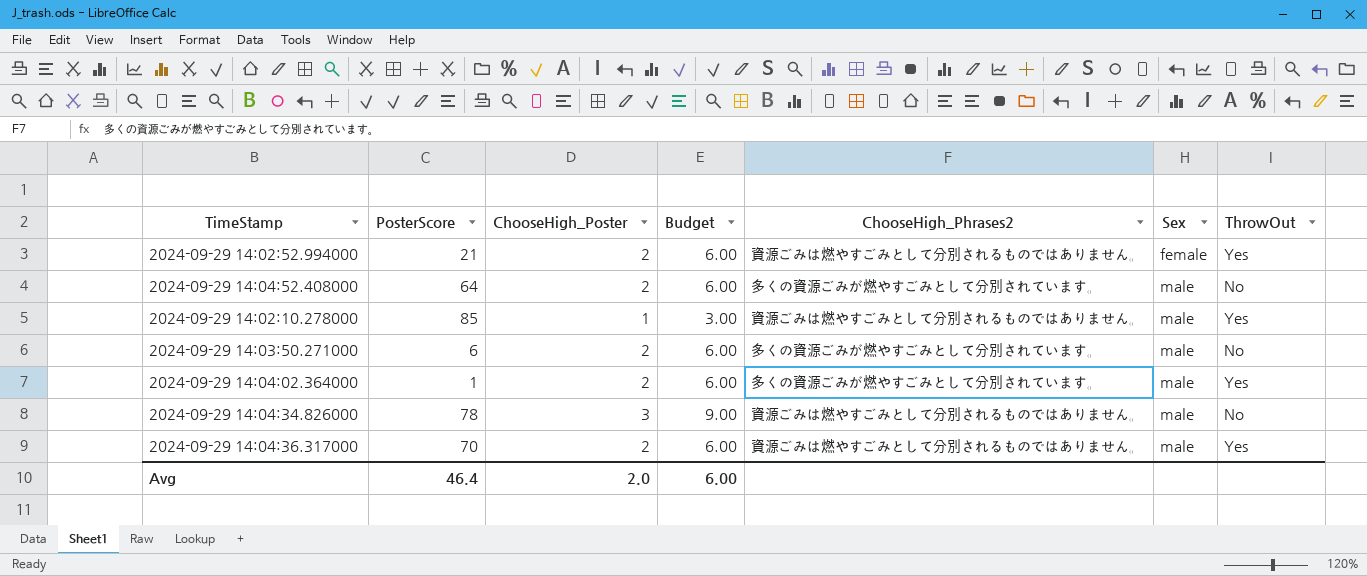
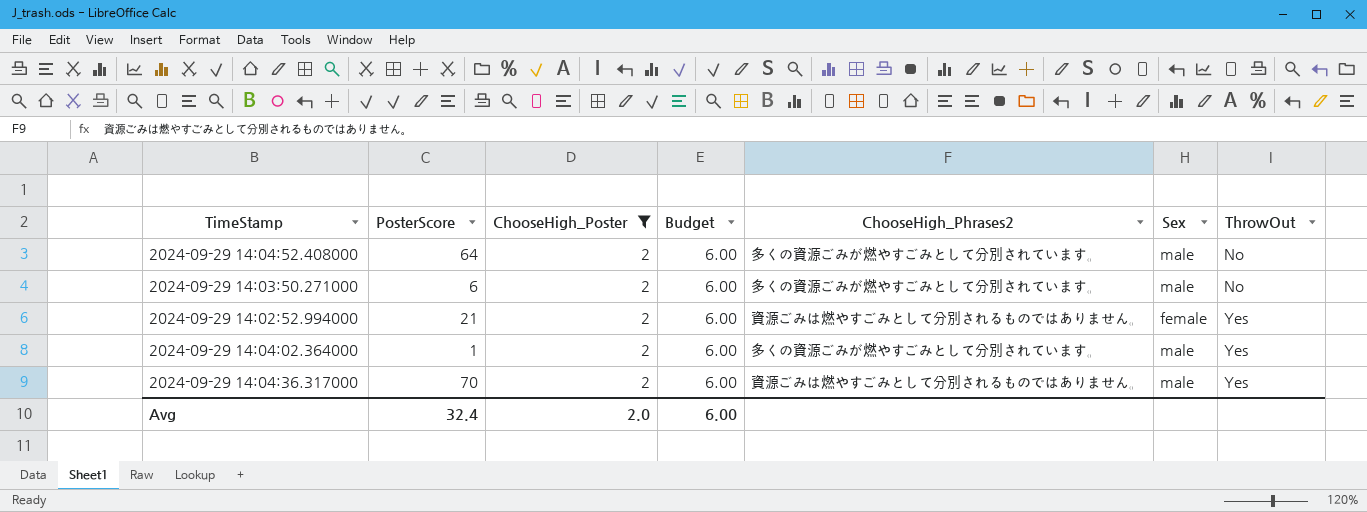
filter: none -> ChooseHigh_Poster = 2
row order: Sex ascending -> ThrowOut ascending
Avg | PosterScore: 46.4 -> 32.4

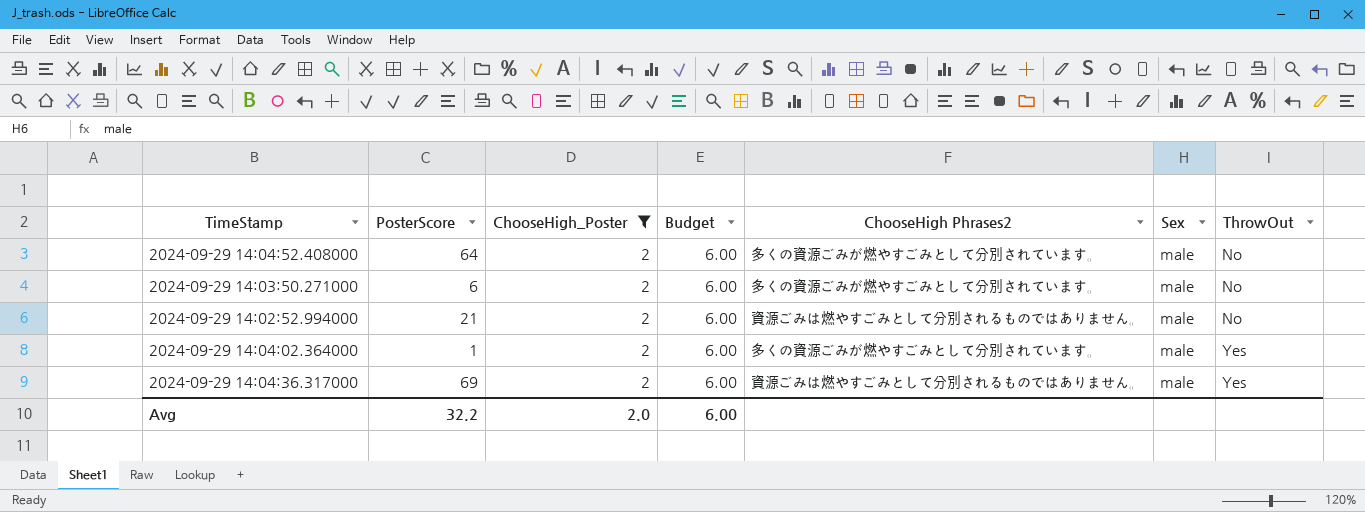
column name: ChooseHigh_Phrases2 -> ChooseHigh Phrases2
2024-09-29 14:02:52.994000 | Sex: female -> male
2024-09-29 14:02:52.994000 | ThrowOut: Yes -> No
2024-09-29 14:04:36.317000 | PosterScore: 70 -> 69
Avg | PosterScore: 32.4 -> 32.2

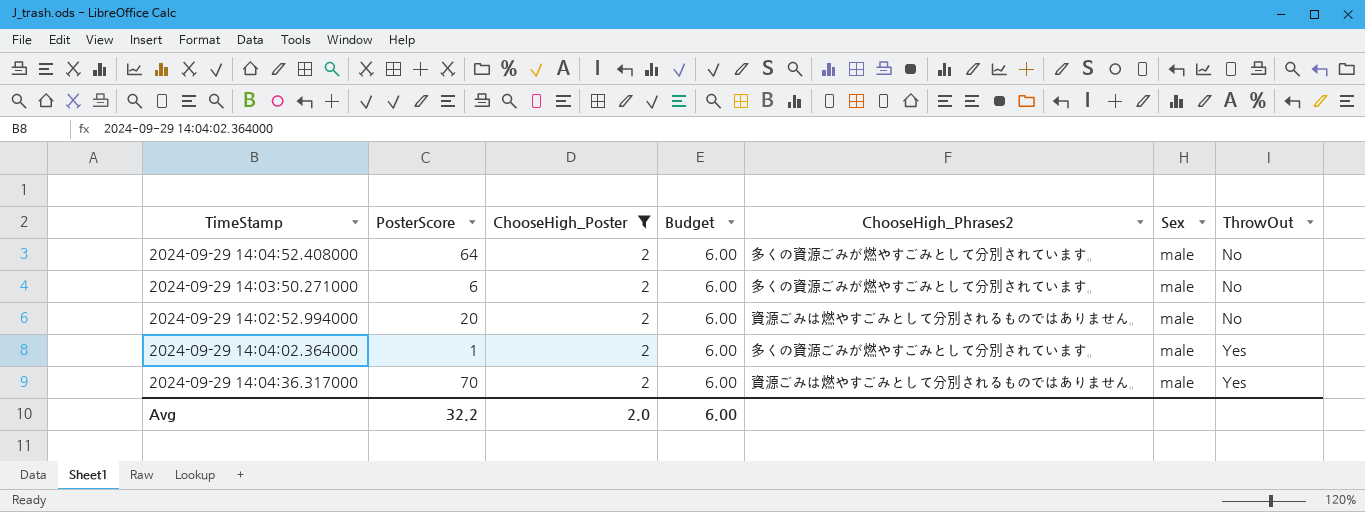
column name: ChooseHigh Phrases2 -> ChooseHigh_Phrases2
2024-09-29 14:02:52.994000 | PosterScore: 21 -> 20
2024-09-29 14:04:36.317000 | PosterScore: 69 -> 70

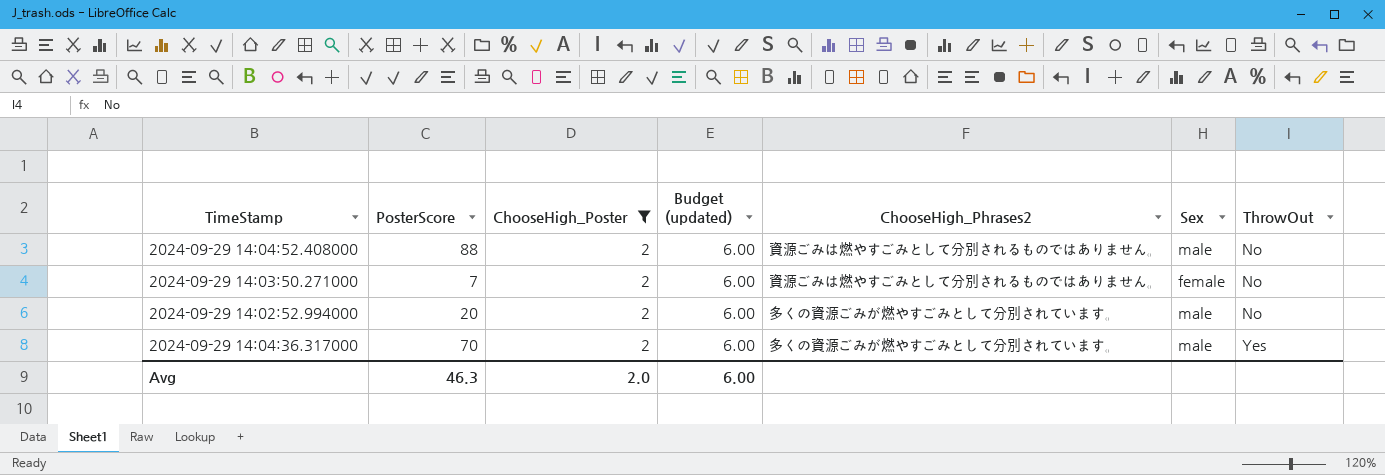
column name: Budget -> Budget (updated)
row 2024-09-29 14:04:02.364000: 1 | 2 | 6.00 | 多くの資源ごみが燃やすごみとして分別されています。 | male | Yes -> none
2024-09-29 14:04:52.408000 | PosterScore: 64 -> 88
2024-09-29 14:04:52.408000 | ChooseHigh_Phrases2: 多くの資源ごみが燃やすごみとして分別されています。 -> 資源ごみは燃やすごみとして分別されるものではありません。
2024-09-29 14:03:50.271000 | PosterScore: 6 -> 7
2024-09-29 14:03:50.271000 | ChooseHigh_Phrases2: 多くの資源ごみが燃やすごみとして分別されています。 -> 資源ごみは燃やすごみとして分別されるものではありません。
2024-09-29 14:03:50.271000 | Sex: male -> female
2024-09-29 14:02:52.994000 | ChooseHigh_Phrases2: 資源ごみは燃やすごみとして分別されるものではありません。 -> 多くの資源ごみが燃やすごみとして分別されています。
2024-09-29 14:04:36.317000 | ChooseHigh_Phrases2: 資源ごみは燃やすごみとして分別されるものではありません。 -> 多くの資源ごみが燃やすごみとして分別されています。
Avg | PosterScore: 32.2 -> 46.3

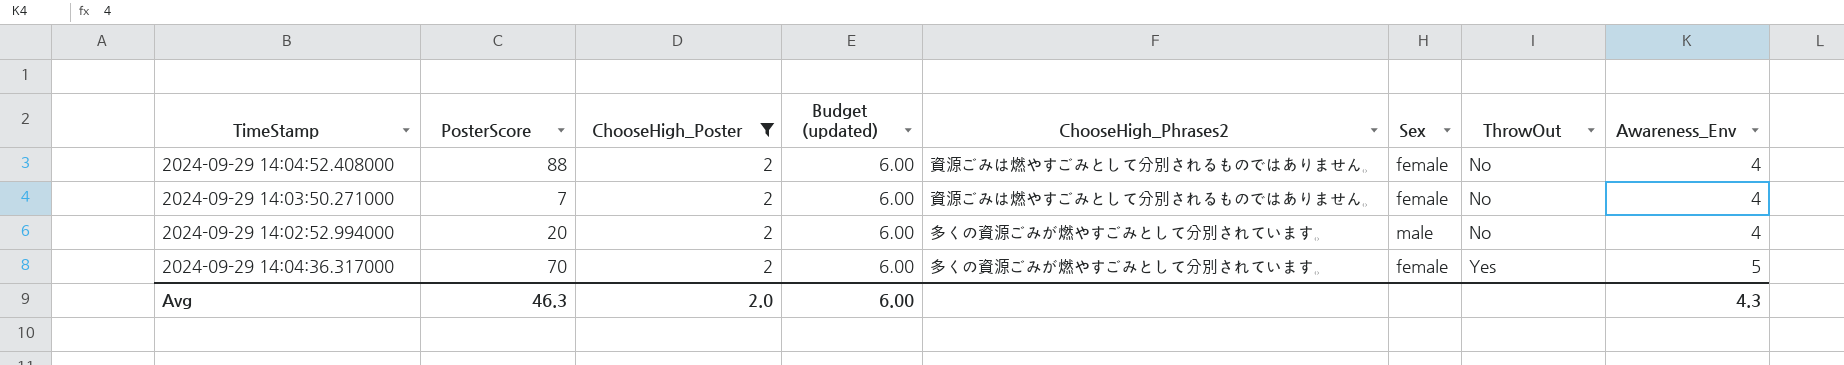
column Awareness_Env | position: none -> 8
2024-09-29 14:04:52.408000 | Sex: male -> female
2024-09-29 14:04:36.317000 | Sex: male -> female

